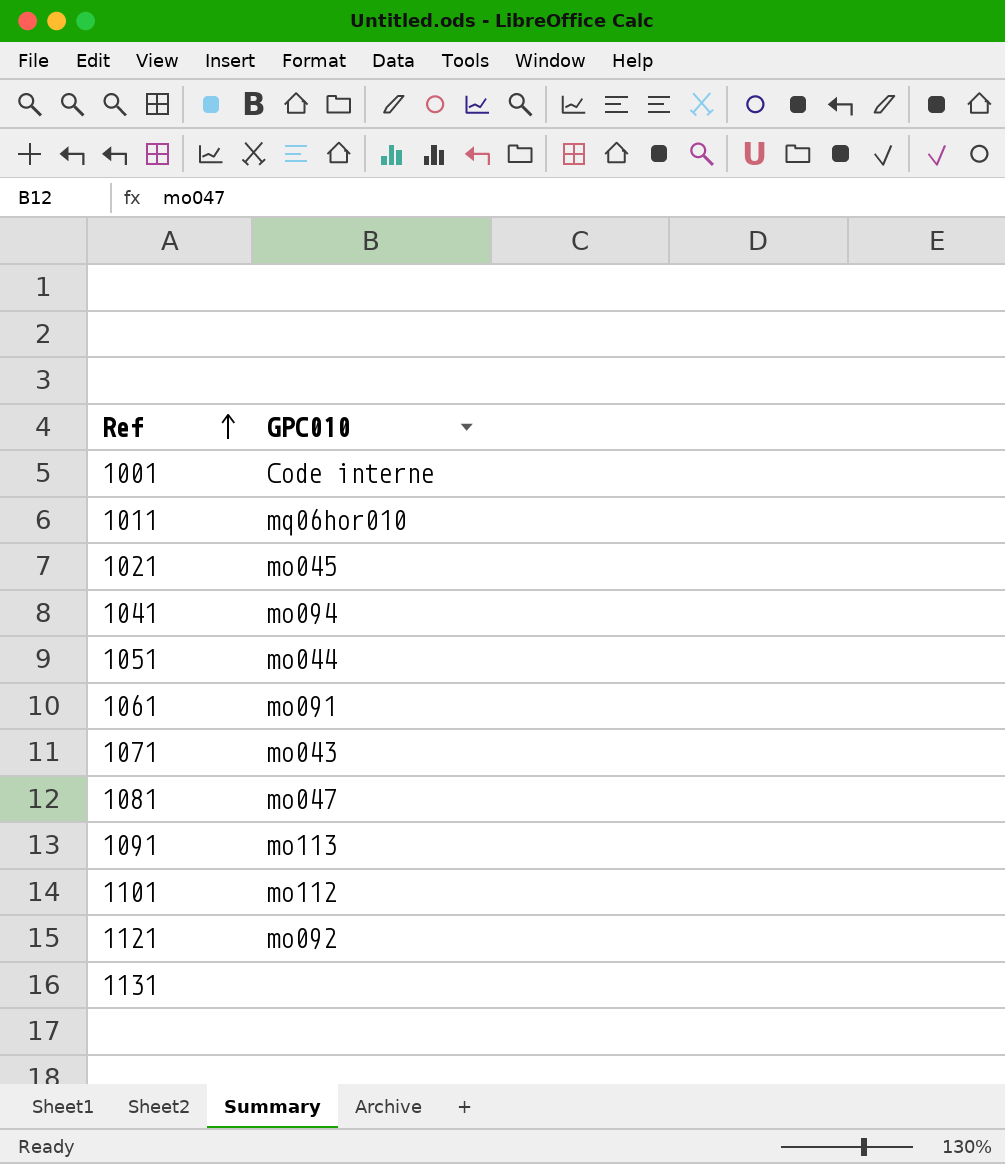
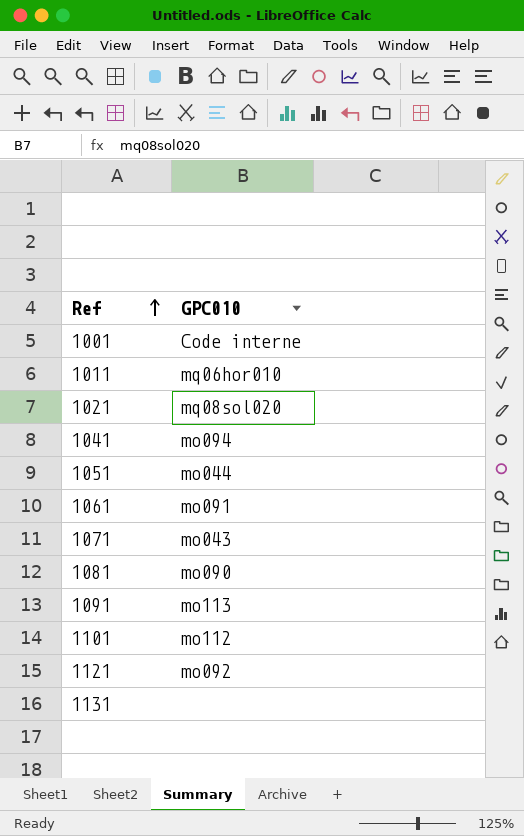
1021 | GPC010: mo045 -> mq08sol020
1081 | GPC010: mo047 -> mo090

